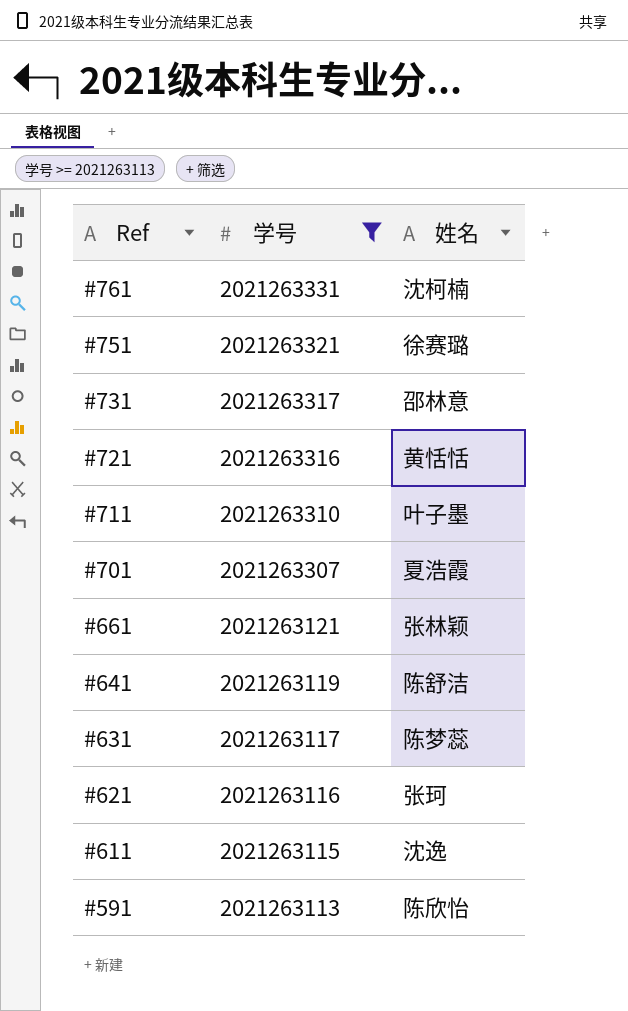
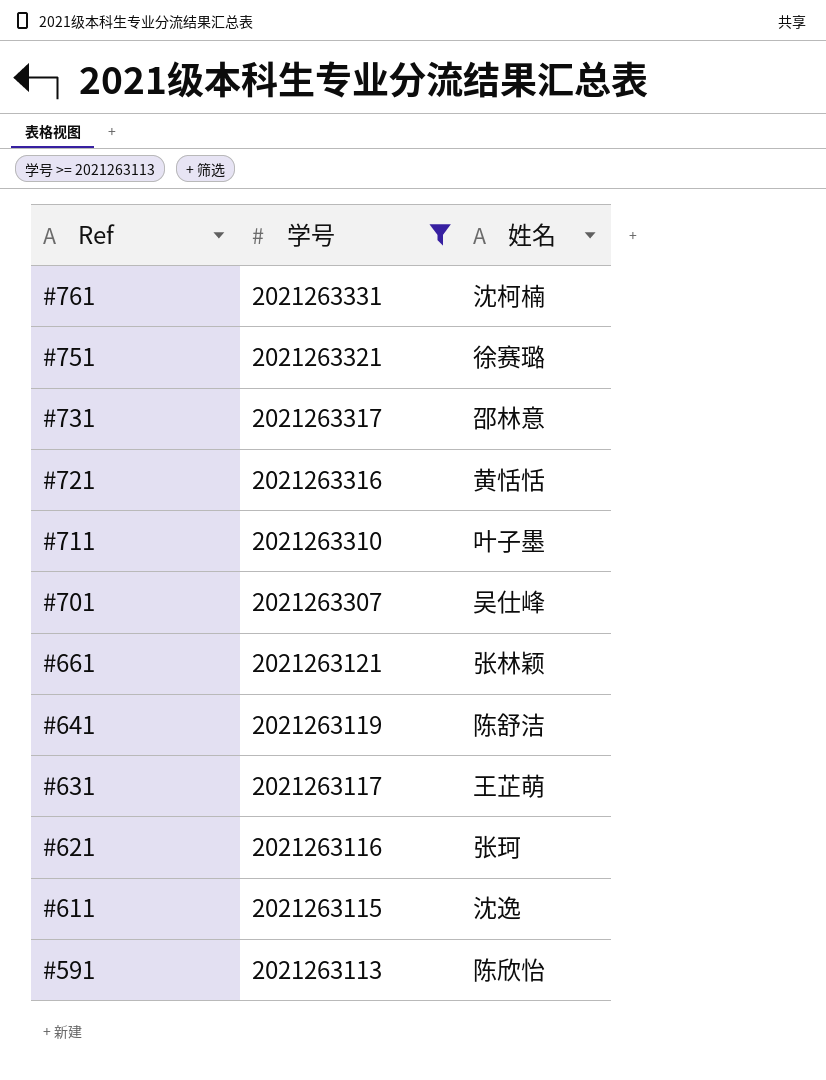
#701 | 姓名: 夏浩霞 -> 吴仕峰
#631 | 姓名: 陈梦蕊 -> 王芷萌

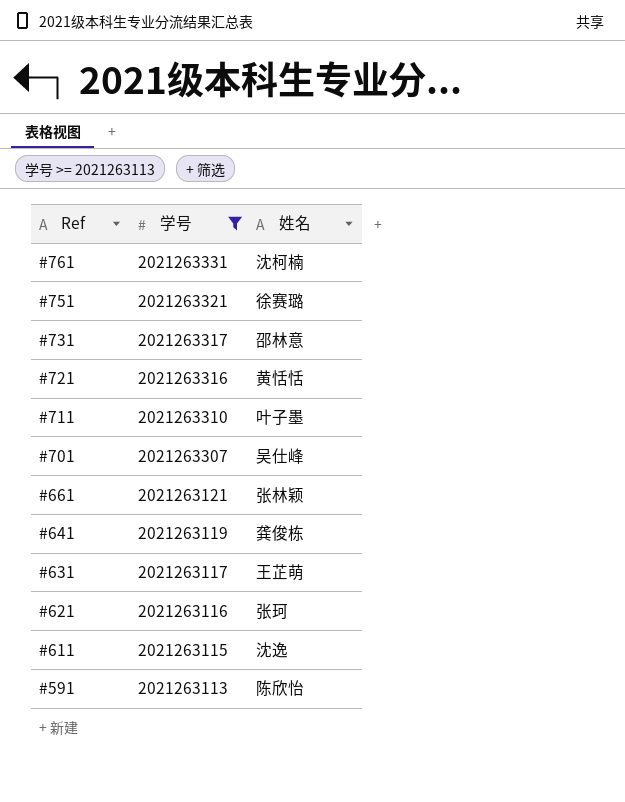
#641 | 姓名: 陈舒洁 -> 龚俊栋

